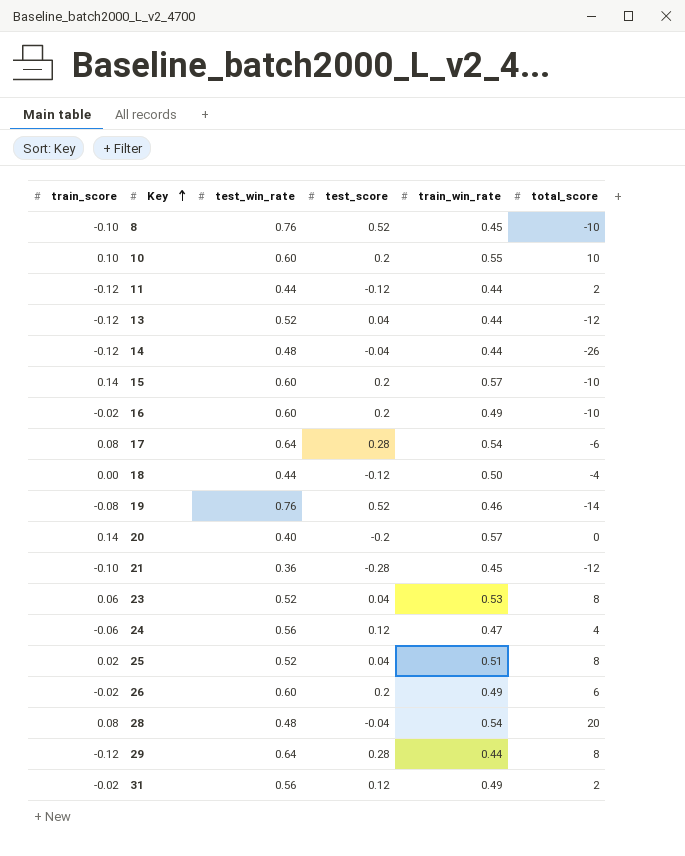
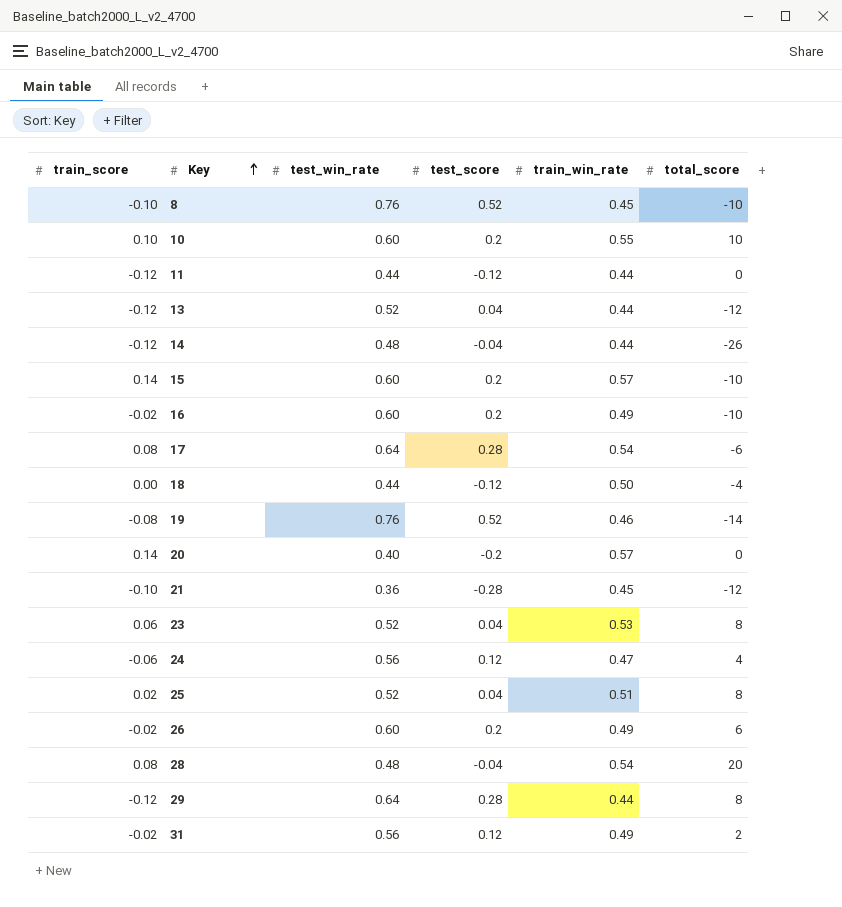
11 | total_score: 2 -> 0

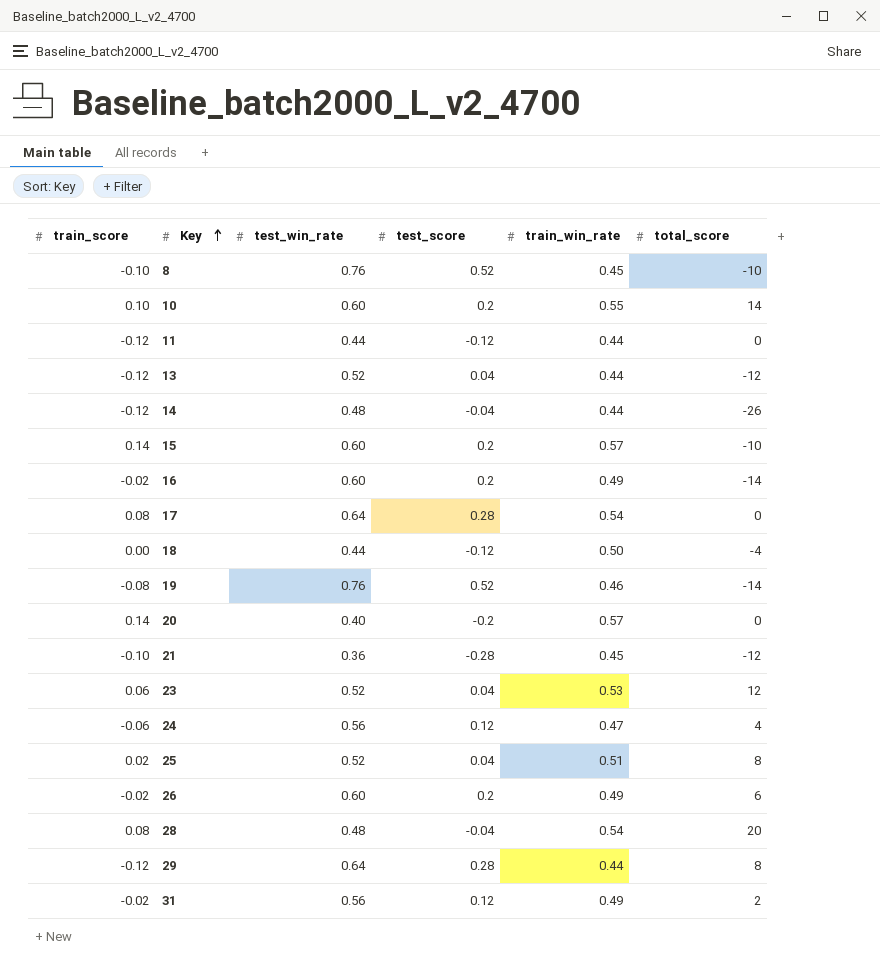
10 | total_score: 10 -> 14
16 | total_score: -10 -> -14
17 | total_score: -6 -> 0
23 | total_score: 8 -> 12

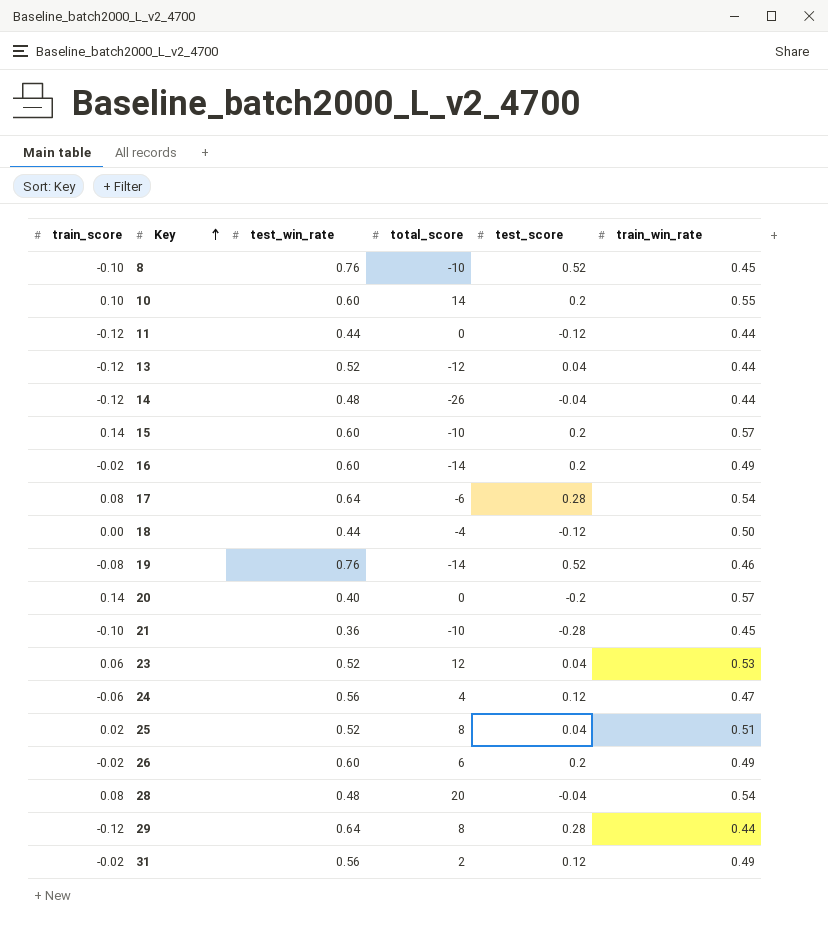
column total_score | position: 6 -> 4
17 | total_score: 0 -> -6
21 | total_score: -12 -> -10

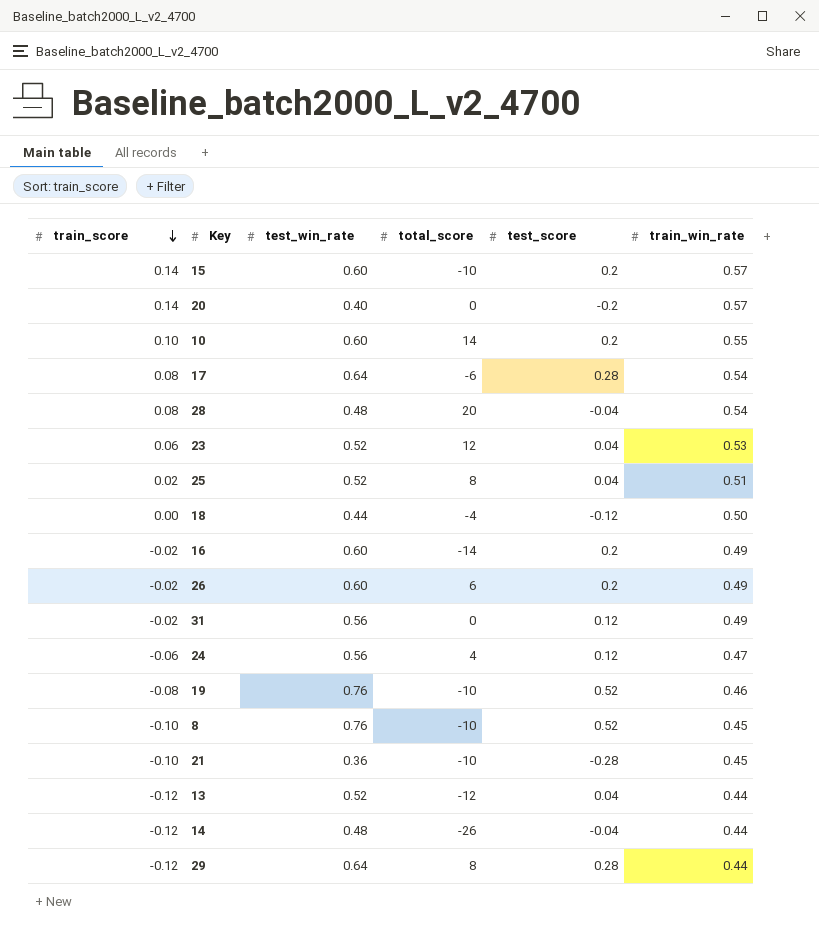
row order: Key ascending -> train_score descending
row 11: -0.12 | 0.44 | 0 | -0.12 | 0.44 -> none
31 | total_score: 2 -> 0
19 | total_score: -14 -> -10

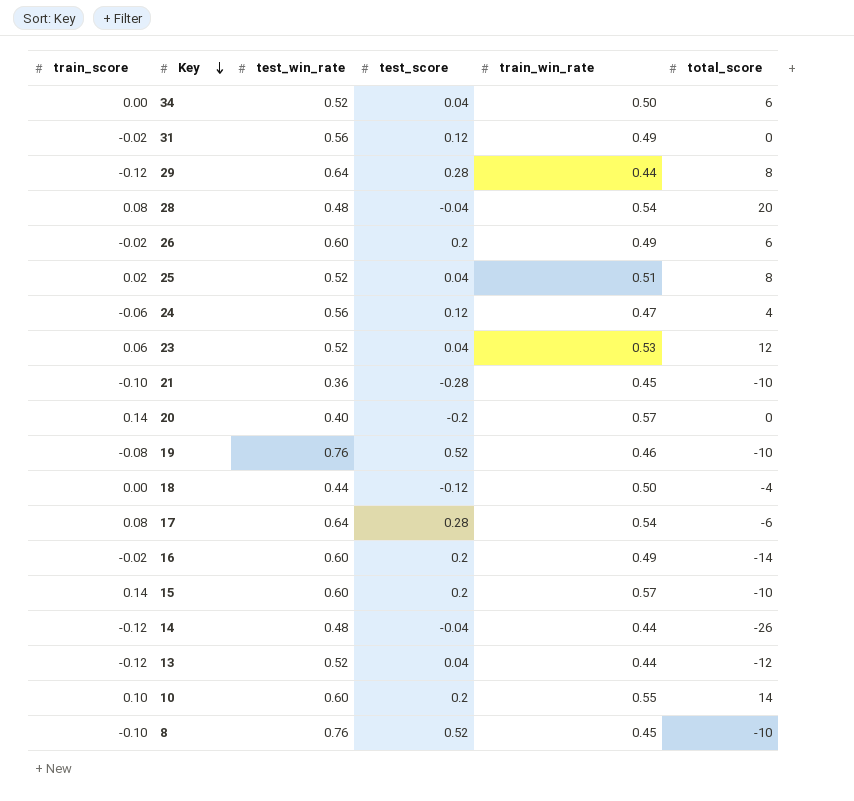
row order: train_score descending -> Key descending
column total_score | position: 4 -> 6
row 34: none -> 0.00 | 0.52 | 0.04 | 0.50 | 6

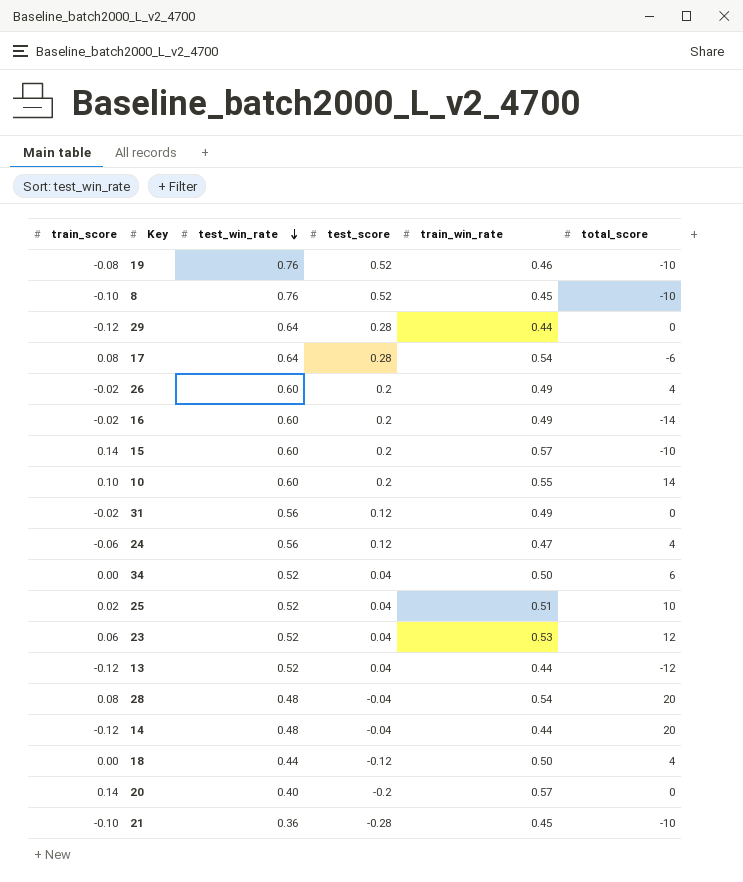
row order: Key descending -> test_win_rate descending
29 | total_score: 8 -> 0
26 | total_score: 6 -> 4
25 | total_score: 8 -> 10
14 | total_score: -26 -> 20
18 | total_score: -4 -> 4

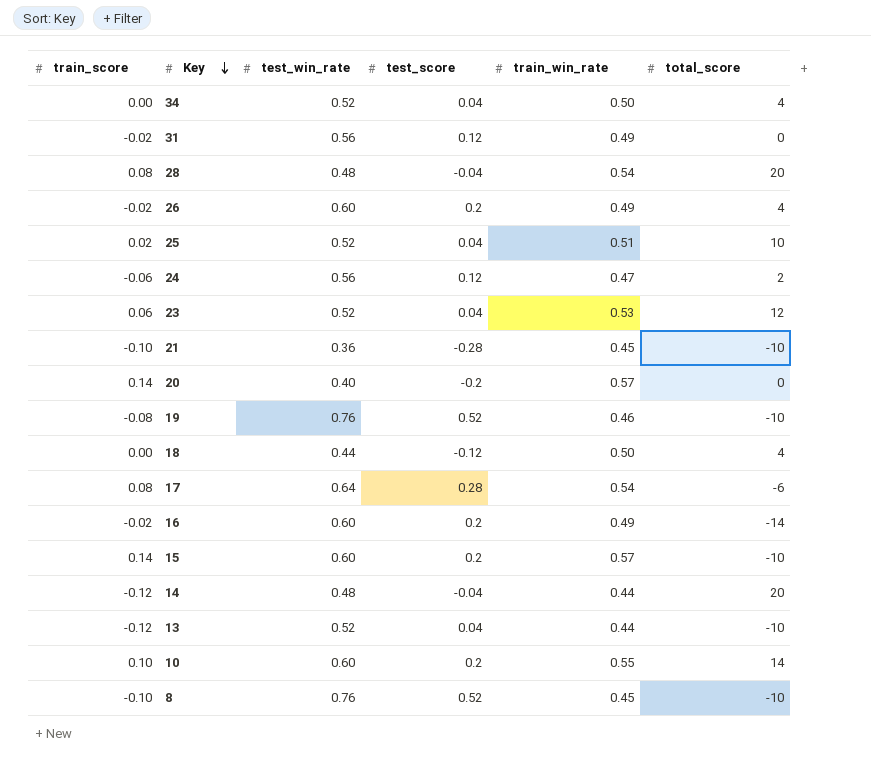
row order: test_win_rate descending -> Key descending
row 29: -0.12 | 0.64 | 0.28 | 0.44 | 0 -> none
34 | total_score: 6 -> 4
24 | total_score: 4 -> 2
13 | total_score: -12 -> -10

